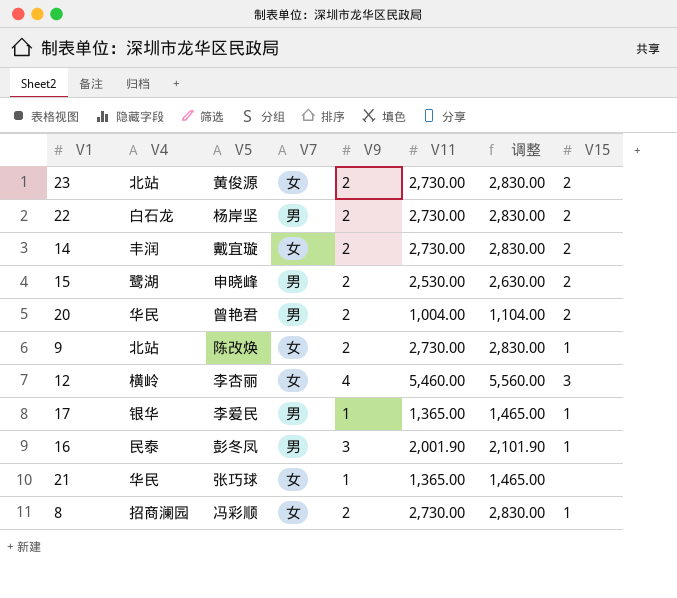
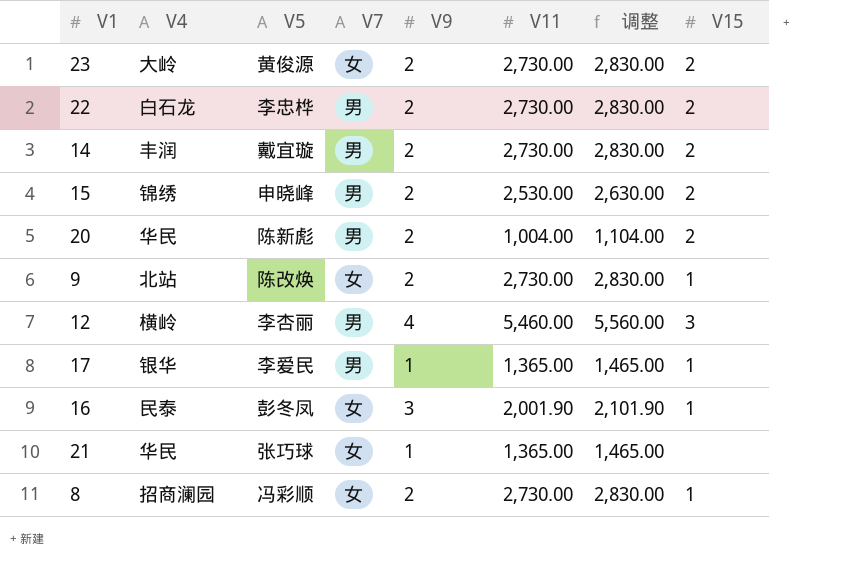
23 | V4: 北站 -> 大岭
22 | V5: 杨岸坚 -> 李忠桦
14 | V7: 女 -> 男
15 | V4: 鹭湖 -> 锦绣
20 | V5: 曾艳君 -> 陈新彪
12 | V7: 女 -> 男
16 | V7: 男 -> 女

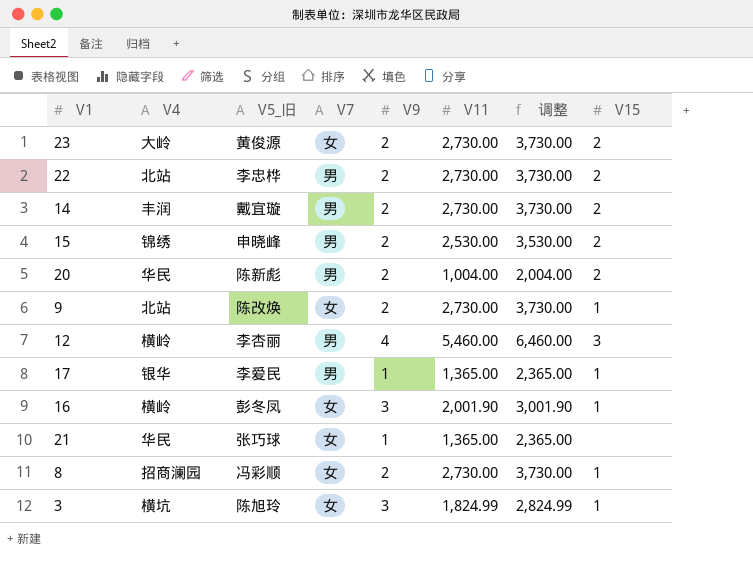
column name: V5 -> V5_旧
column 调整 | formula: [V11] + 100 -> [V11] + 1000
22 | V4: 白石龙 -> 北站
16 | V4: 民泰 -> 横岭
row 3: none -> 横坑 | 陈旭玲 | 女 | 3 | 1,824.99 | 2,824.99 | 1

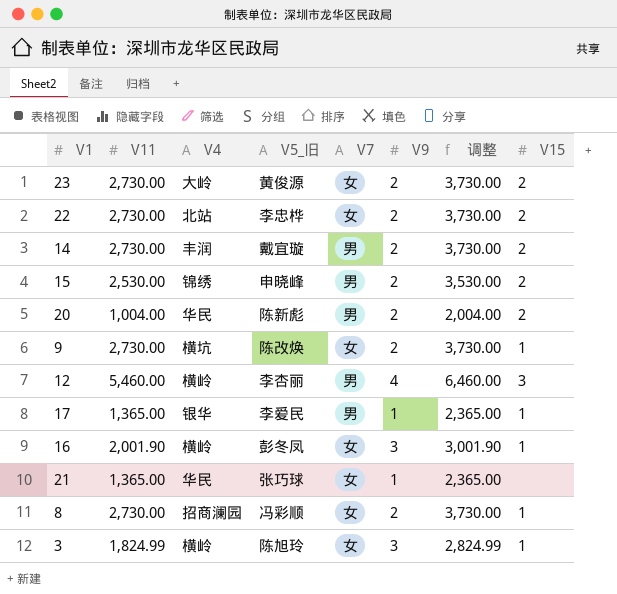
column V11 | position: 6 -> 2
22 | V7: 男 -> 女
9 | V4: 北站 -> 横坑
3 | V4: 横坑 -> 横岭

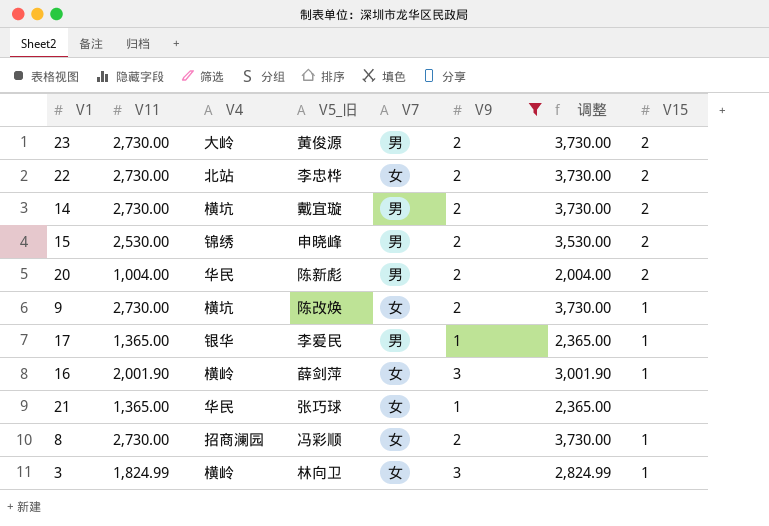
filter: none -> V9 != 4
23 | V7: 女 -> 男
14 | V4: 丰润 -> 横坑
16 | V5_旧: 彭冬凤 -> 薛剑萍
3 | V5_旧: 陈旭玲 -> 林向卫

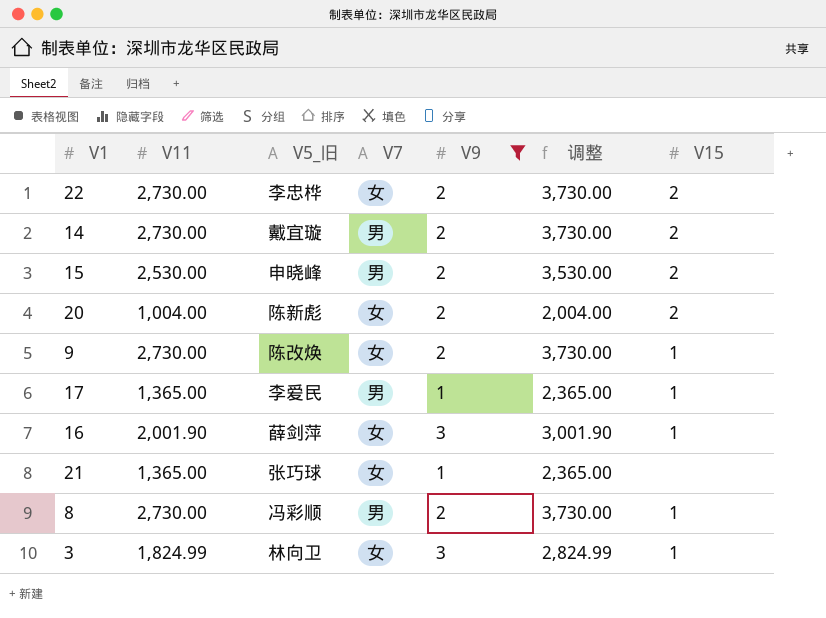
column V4 | position: 3 -> none
row 23: 2,730.00 | 大岭 | 黄俊源 | 男 | 2 | 3,730.00 | 2 -> none
20 | V7: 男 -> 女
8 | V7: 女 -> 男

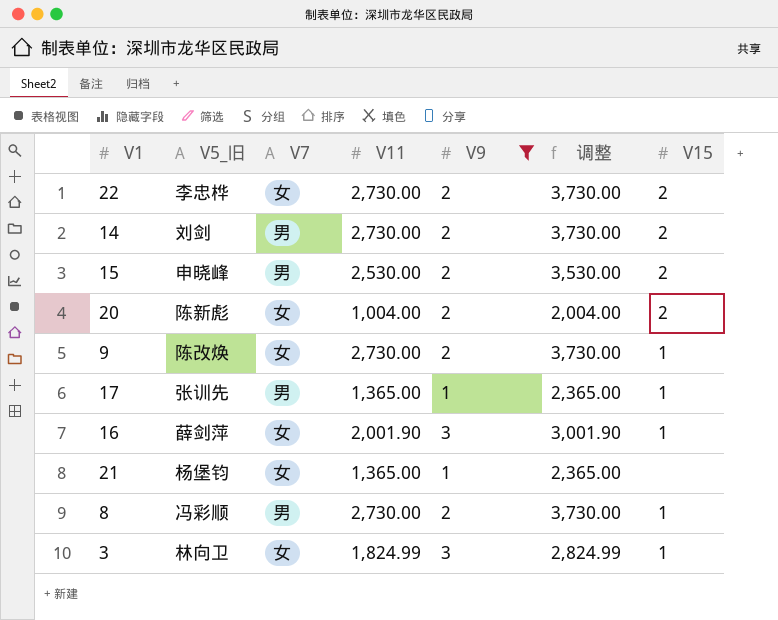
column V11 | position: 2 -> 4
14 | V5_旧: 戴宜璇 -> 刘剑
17 | V5_旧: 李爱民 -> 张训先
21 | V5_旧: 张巧球 -> 杨堡钧

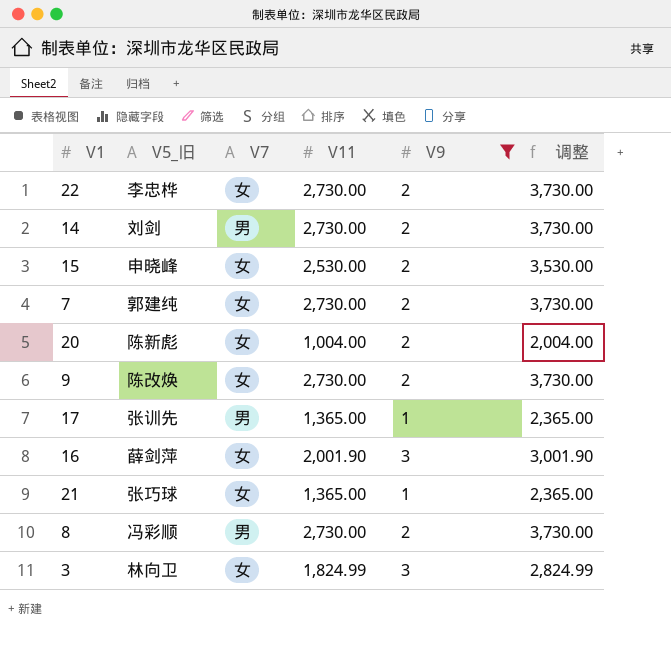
column V15 | position: 7 -> none
15 | V7: 男 -> 女
row 7: none -> 郭建纯 | 女 | 2,730.00 | 2 | 3,730.00
21 | V5_旧: 杨堡钧 -> 张巧球

